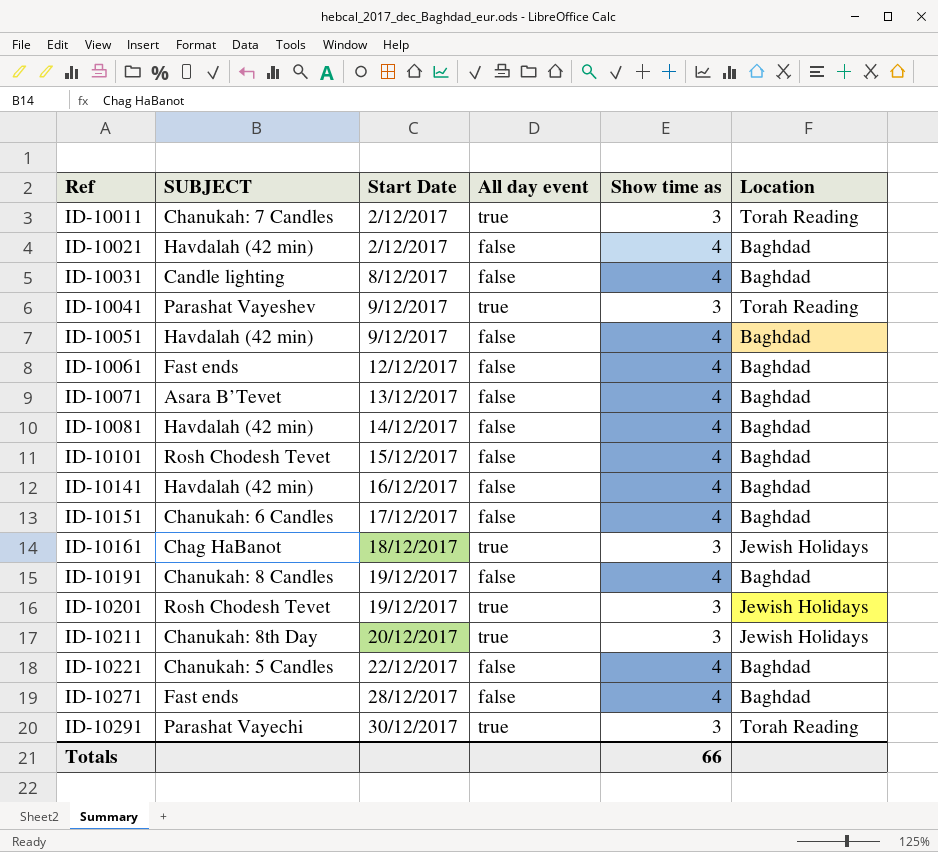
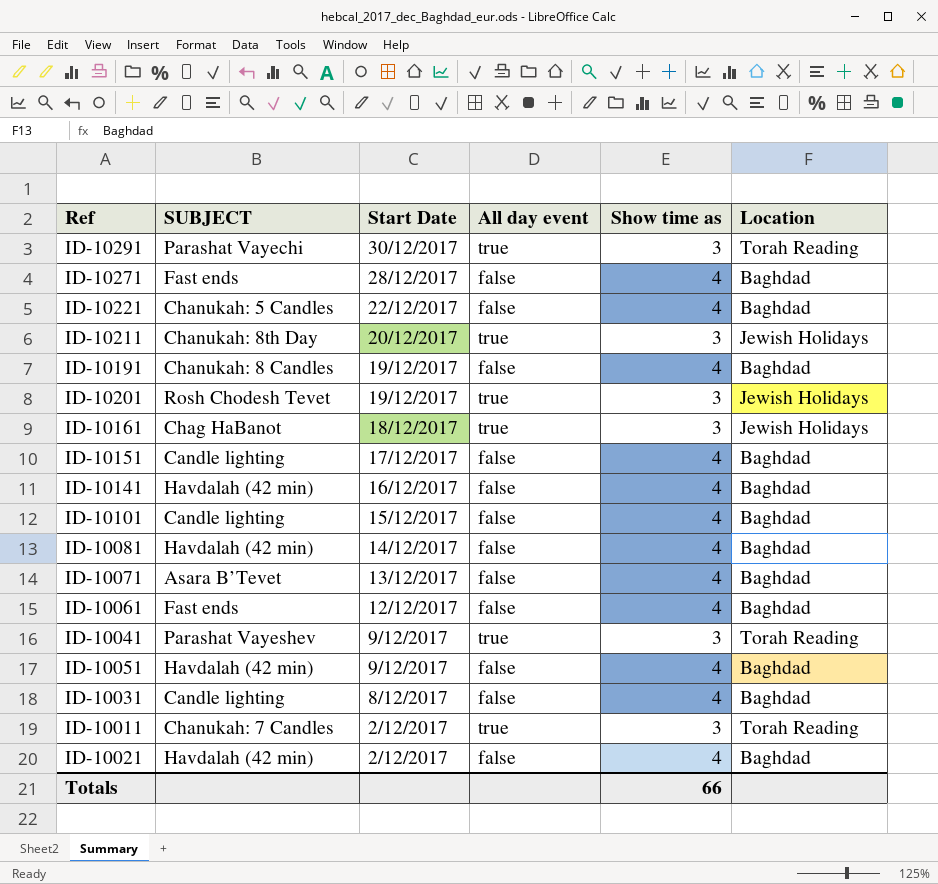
row order: Ref ascending -> Start Date descending
ID-10151 | SUBJECT: Chanukah: 6 Candles -> Candle lighting
ID-10101 | SUBJECT: Rosh Chodesh Tevet -> Candle lighting

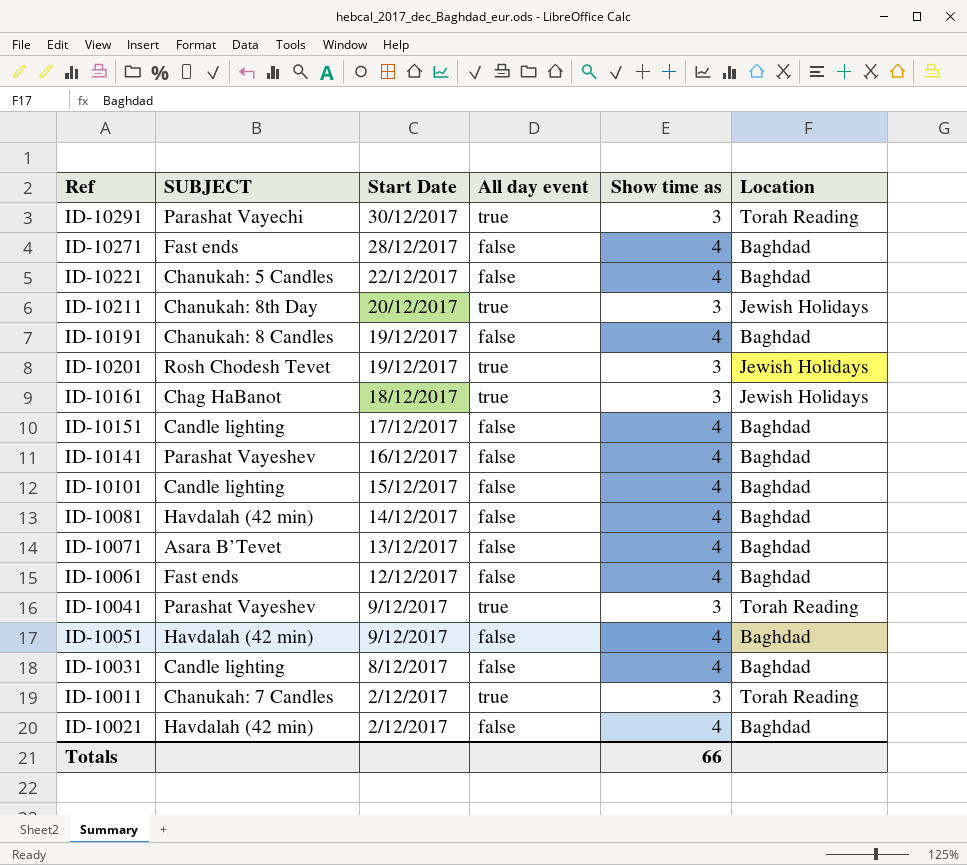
ID-10141 | SUBJECT: Havdalah (42 min) -> Parashat Vayeshev

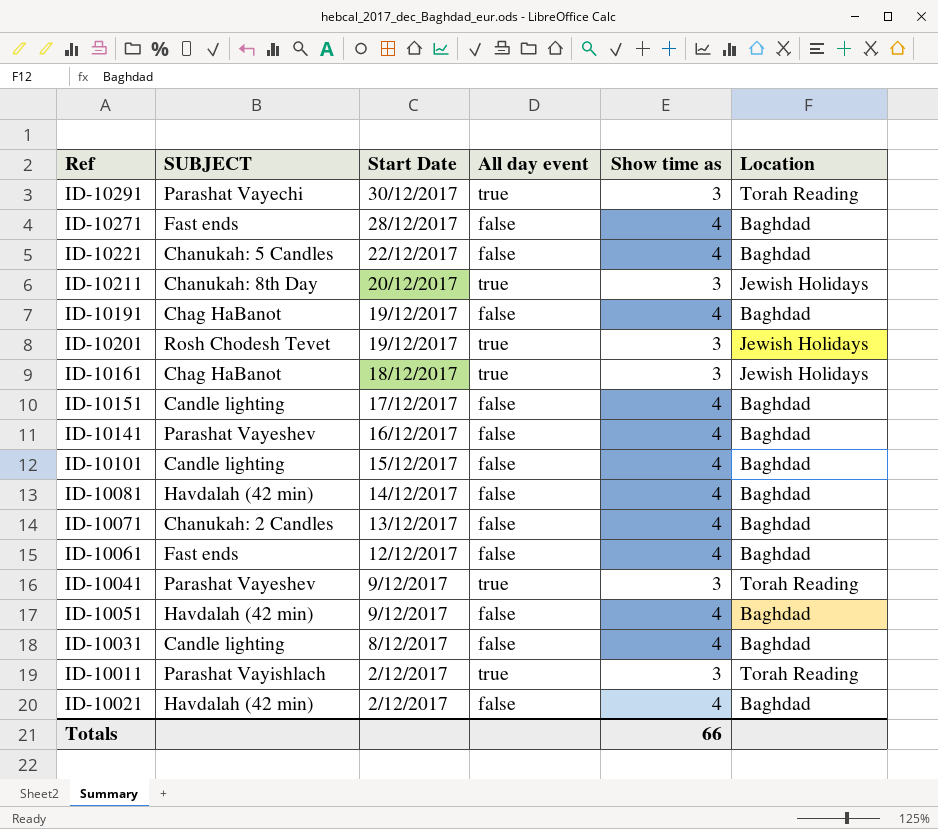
ID-10191 | SUBJECT: Chanukah: 8 Candles -> Chag HaBanot
ID-10071 | SUBJECT: Asara B’Tevet -> Chanukah: 2 Candles
ID-10011 | SUBJECT: Chanukah: 7 Candles -> Parashat Vayishlach

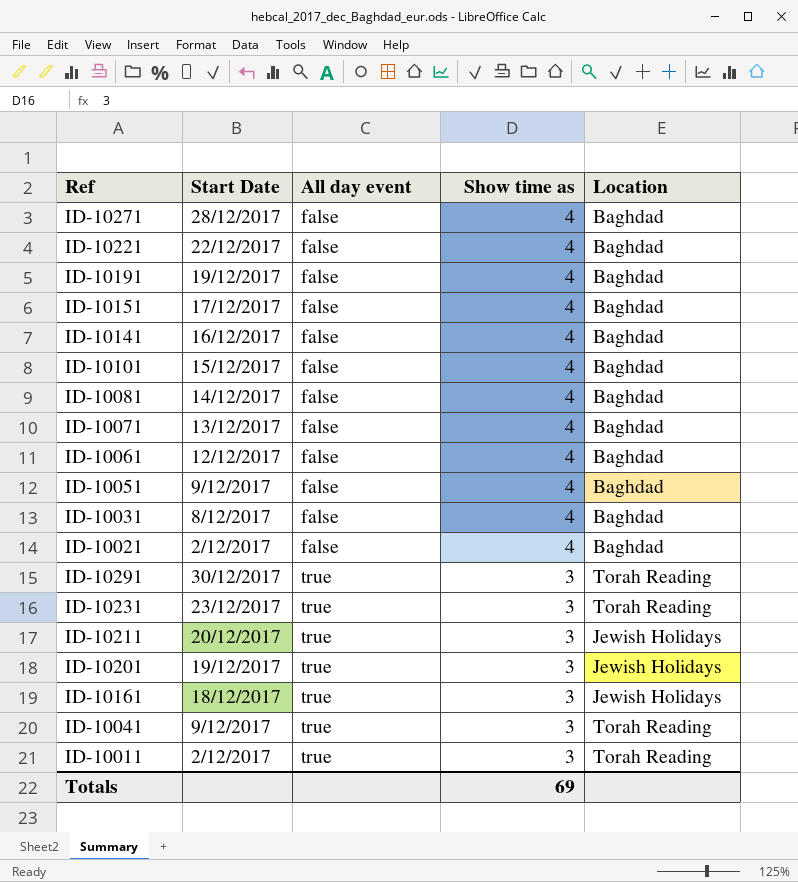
row order: Start Date descending -> All day event ascending
column SUBJECT | position: 2 -> none
row ID-10231: none -> 23/12/2017 | true | 3 | Torah Reading
Totals | Show time as: 66 -> 69

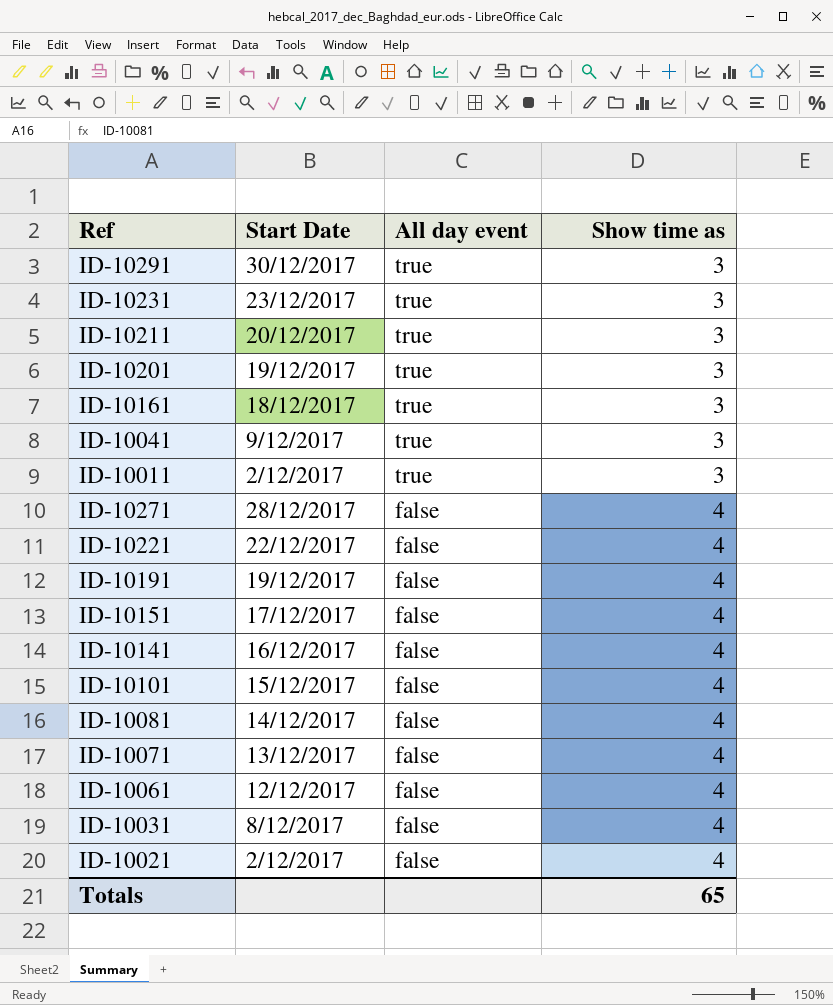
row order: All day event ascending -> All day event descending
column Location | position: 5 -> none
row ID-10051: 9/12/2017 | false | 4 | Baghdad -> none
Totals | Show time as: 69 -> 65

